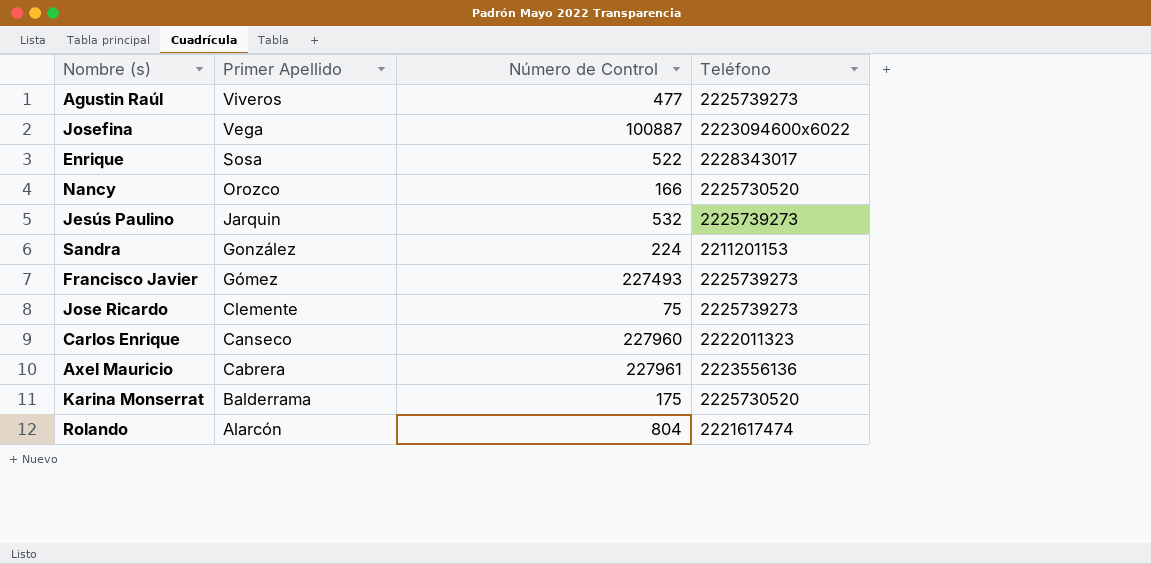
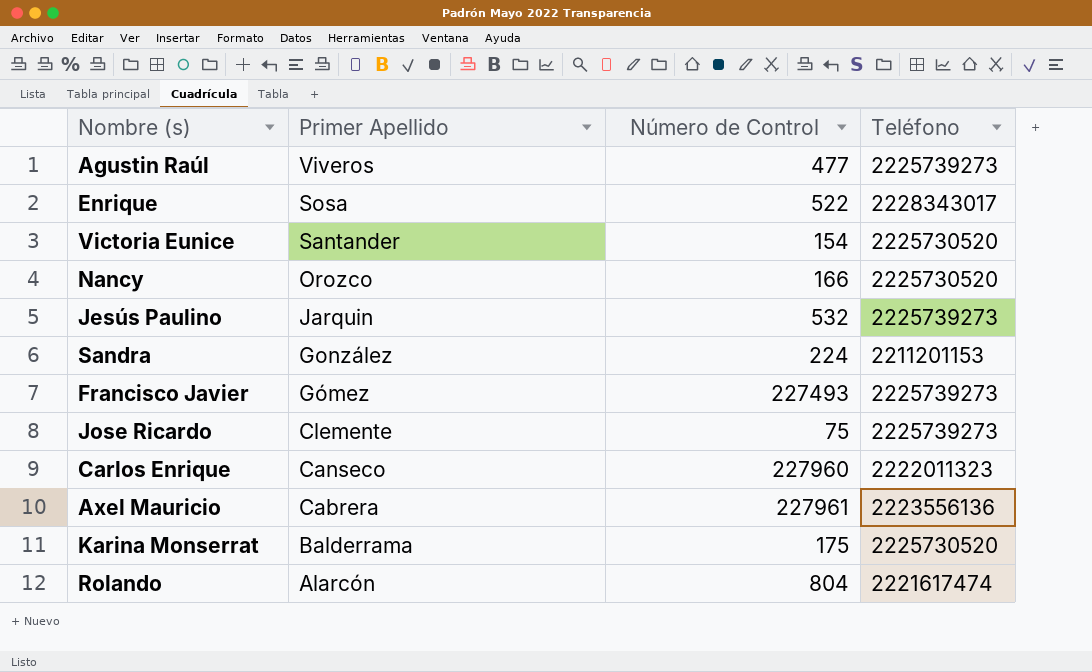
row Josefina: Vega | 100887 | 2223094600x6022 -> none
row Victoria Eunice: none -> Santander | 154 | 2225730520

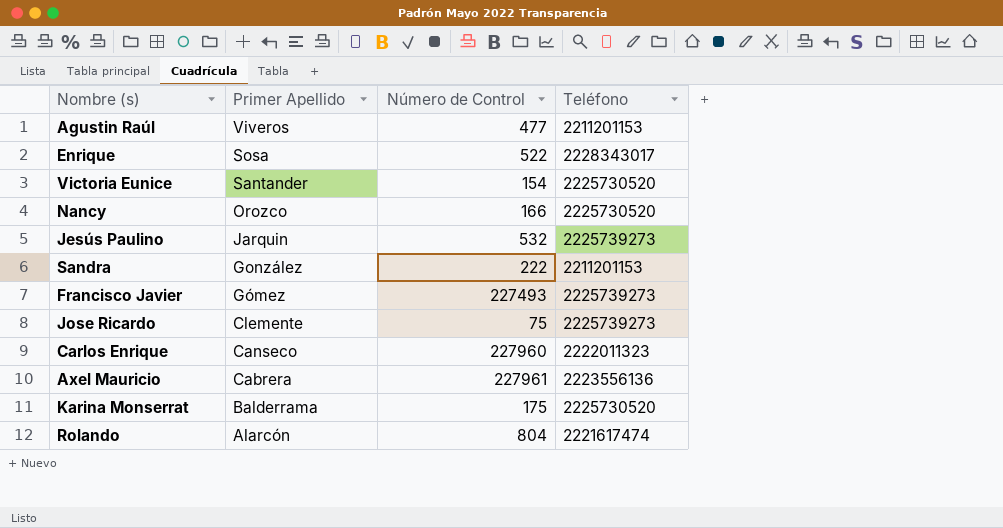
Agustin Raúl | Teléfono: 2225739273 -> 2211201153
Sandra | Número de Control: 224 -> 222

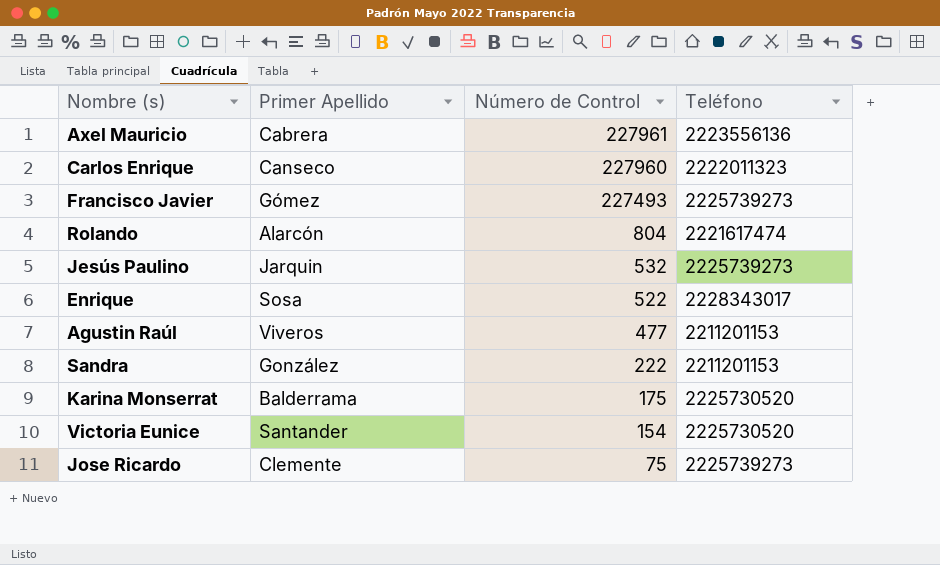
row order: Primer Apellido descending -> Número de Control descending
row Nancy: Orozco | 166 | 2225730520 -> none

